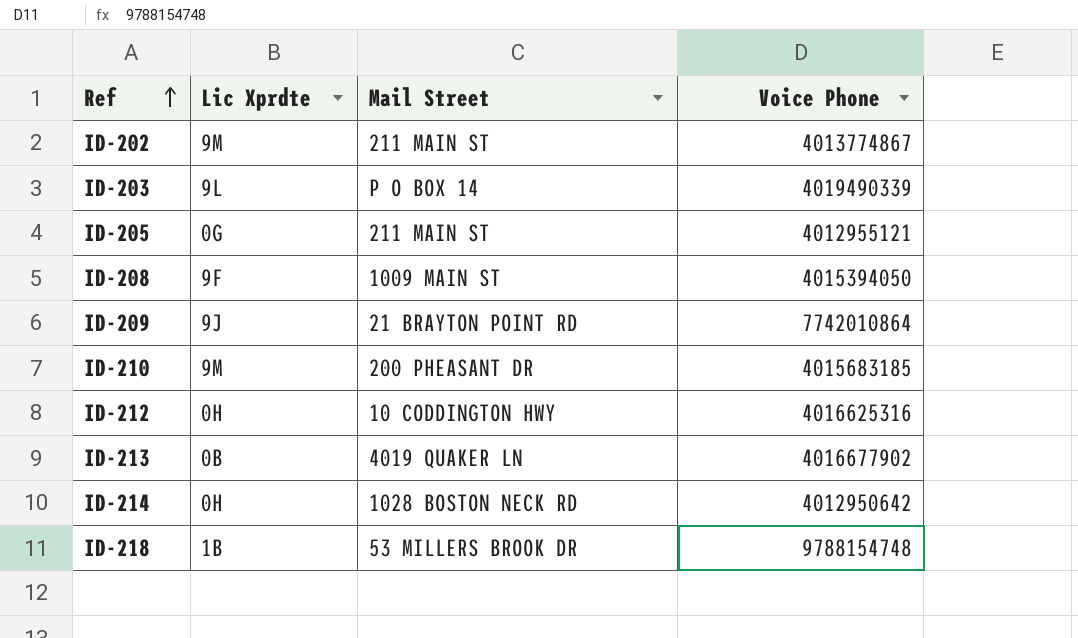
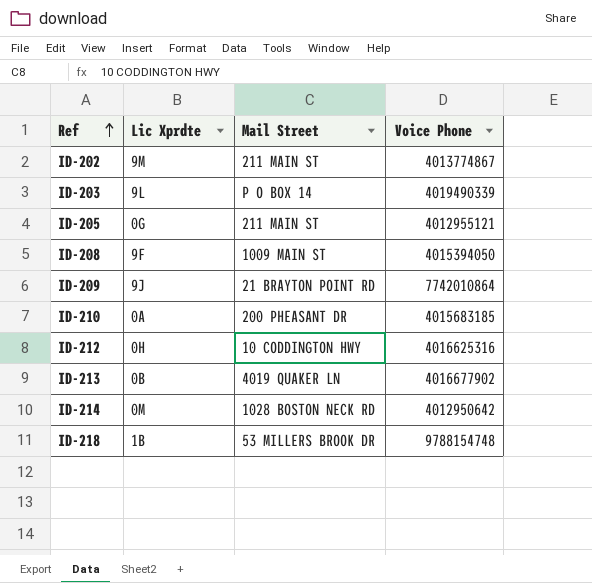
ID-210 | Lic Xprdte: 9M -> 0A
ID-214 | Lic Xprdte: 0H -> 0M

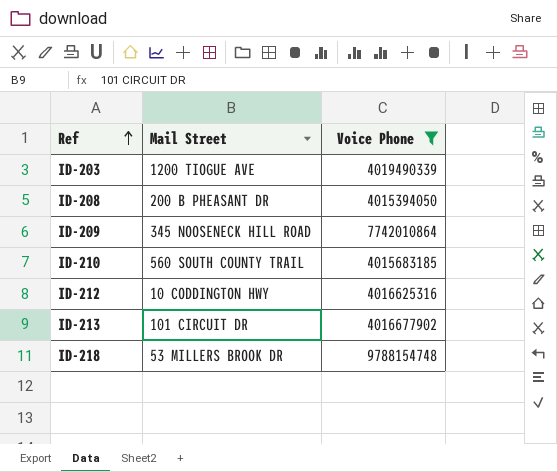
filter: none -> Voice Phone >= 4015394050
column Lic Xprdte | position: 2 -> none
ID-203 | Mail Street: P O BOX 14 -> 1200 TIOGUE AVE
ID-208 | Mail Street: 1009 MAIN ST -> 200 B PHEASANT DR
ID-209 | Mail Street: 21 BRAYTON POINT RD -> 345 NOOSENECK HILL ROAD
ID-210 | Mail Street: 200 PHEASANT DR -> 560 SOUTH COUNTY TRAIL
ID-213 | Mail Street: 4019 QUAKER LN -> 101 CIRCUIT DR

